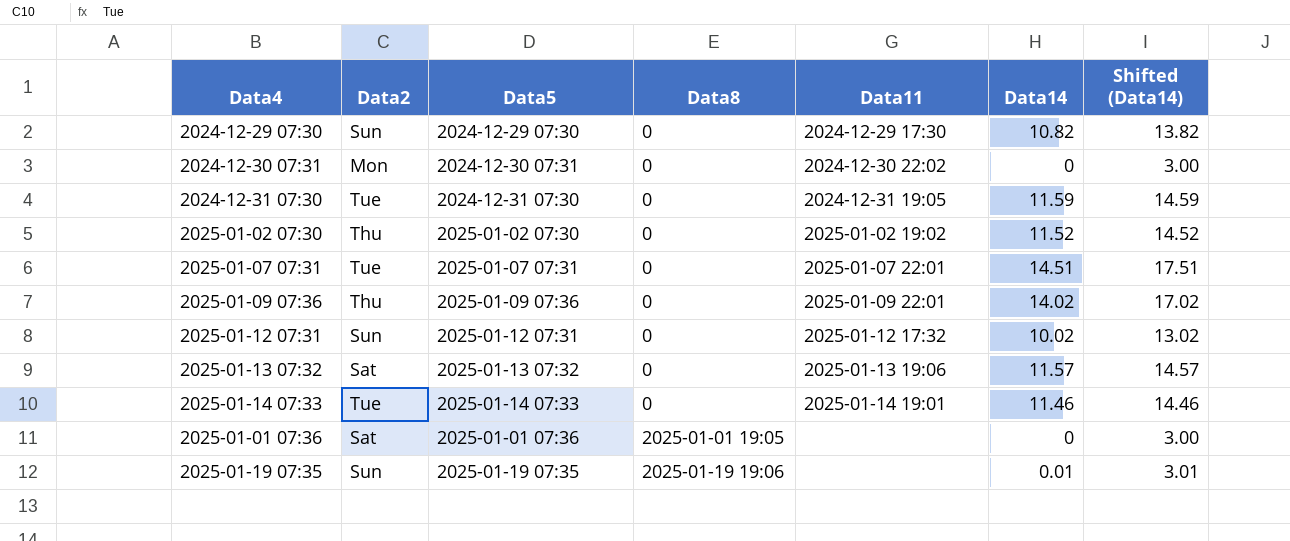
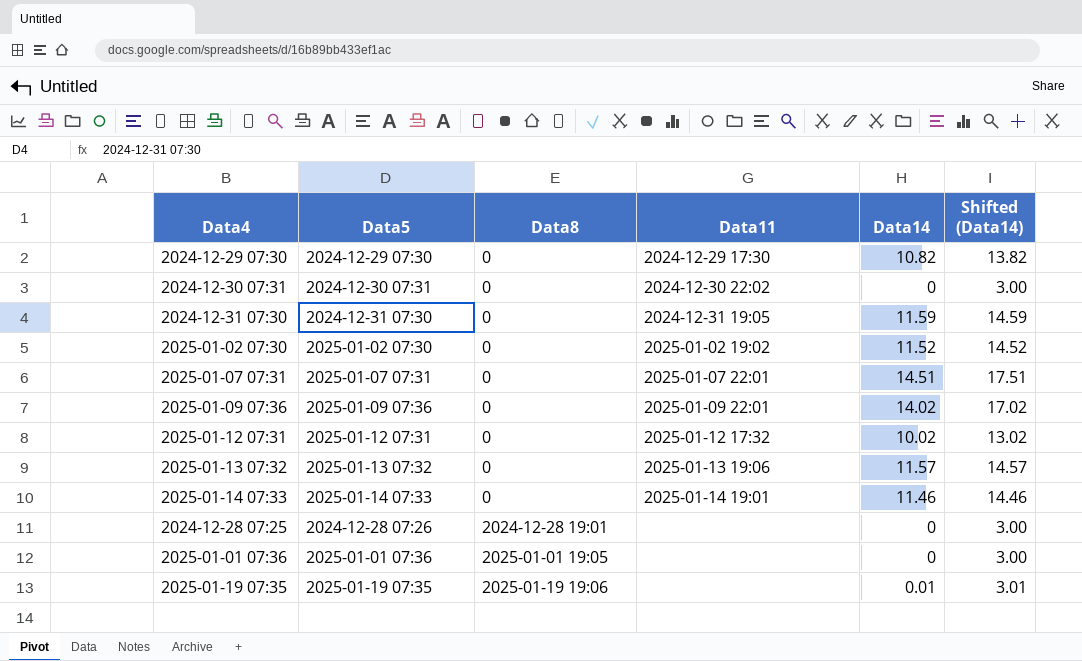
column Data2 | position: 2 -> none
row 2024-12-28 07:25: none -> 2024-12-28 07:26 | 2024-12-28 19:01 | none | 0 | 3.00

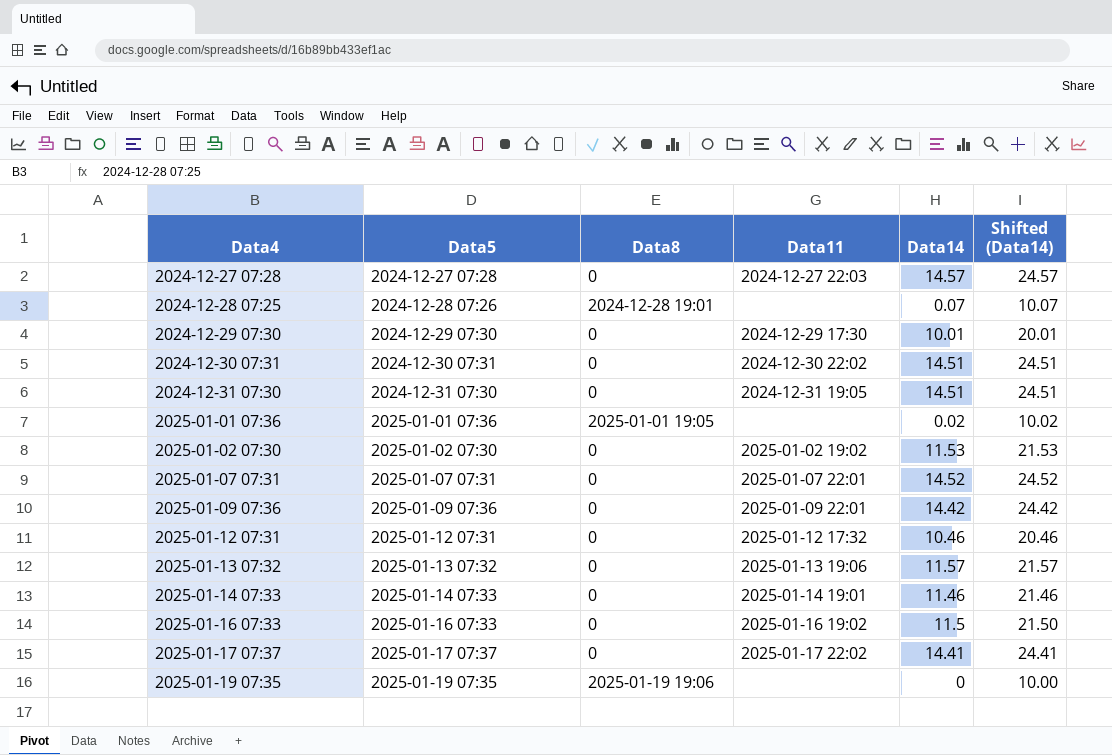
row order: Data8 ascending -> Data4 ascending
column Shifted (Data14) | formula: [Data14] + 3 -> [Data14] + 10
row 2024-12-27 07:28: none -> 2024-12-27 07:28 | 0 | 2024-12-27 22:03 | 14.57 | 24.57
2024-12-28 07:25 | Data14: 0 -> 0.07
2024-12-29 07:30 | Data14: 10.82 -> 10.01
2024-12-30 07:31 | Data14: 0 -> 14.51
2024-12-31 07:30 | Data14: 11.59 -> 14.51
2025-01-01 07:36 | Data14: 0 -> 0.02
2025-01-02 07:30 | Data14: 11.52 -> 11.53
2025-01-07 07:31 | Data14: 14.51 -> 14.52
2025-01-09 07:36 | Data14: 14.02 -> 14.42
2025-01-12 07:31 | Data14: 10.02 -> 10.46
row 2025-01-16 07:33: none -> 2025-01-16 07:33 | 0 | 2025-01-16 19:02 | 11.5 | 21.50
row 2025-01-17 07:37: none -> 2025-01-17 07:37 | 0 | 2025-01-17 22:02 | 14.41 | 24.41
2025-01-19 07:35 | Data14: 0.01 -> 0

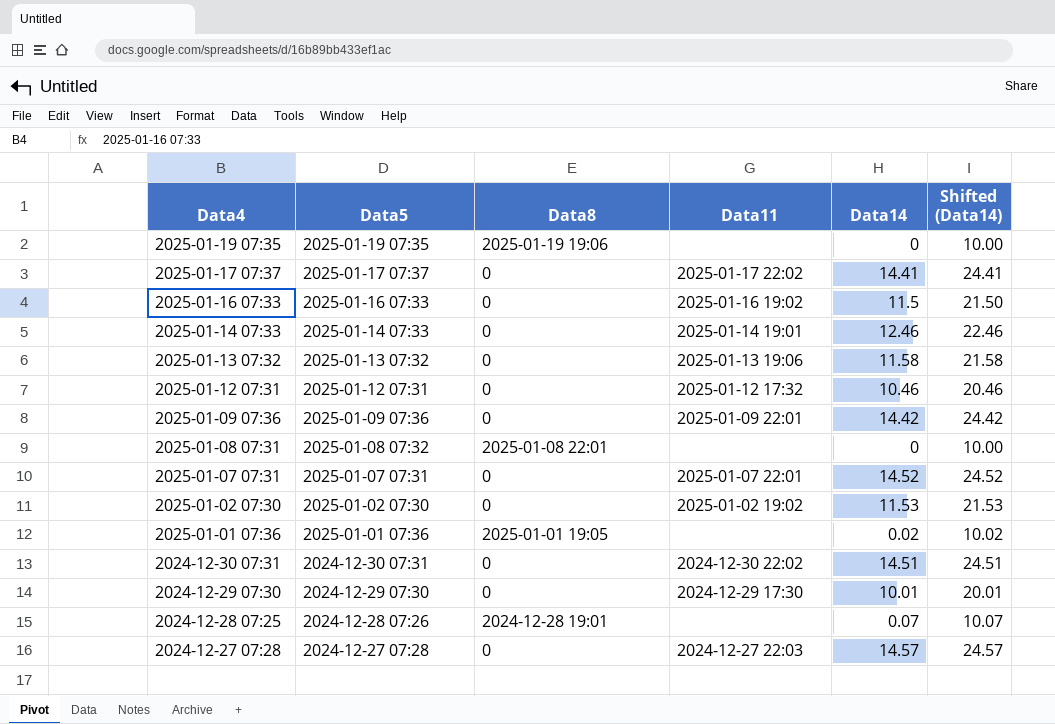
row order: Data4 ascending -> Data4 descending
row 2024-12-31 07:30: 2024-12-31 07:30 | 0 | 2024-12-31 19:05 | 14.51 | 24.51 -> none
2025-01-14 07:33 | Data14: 11.46 -> 12.46
2025-01-14 07:33 | Shifted (Data14): 21.46 -> 22.46
2025-01-13 07:32 | Data14: 11.57 -> 11.58
2025-01-13 07:32 | Shifted (Data14): 21.57 -> 21.58
row 2025-01-08 07:31: none -> 2025-01-08 07:32 | 2025-01-08 22:01 | none | 0 | 10.00

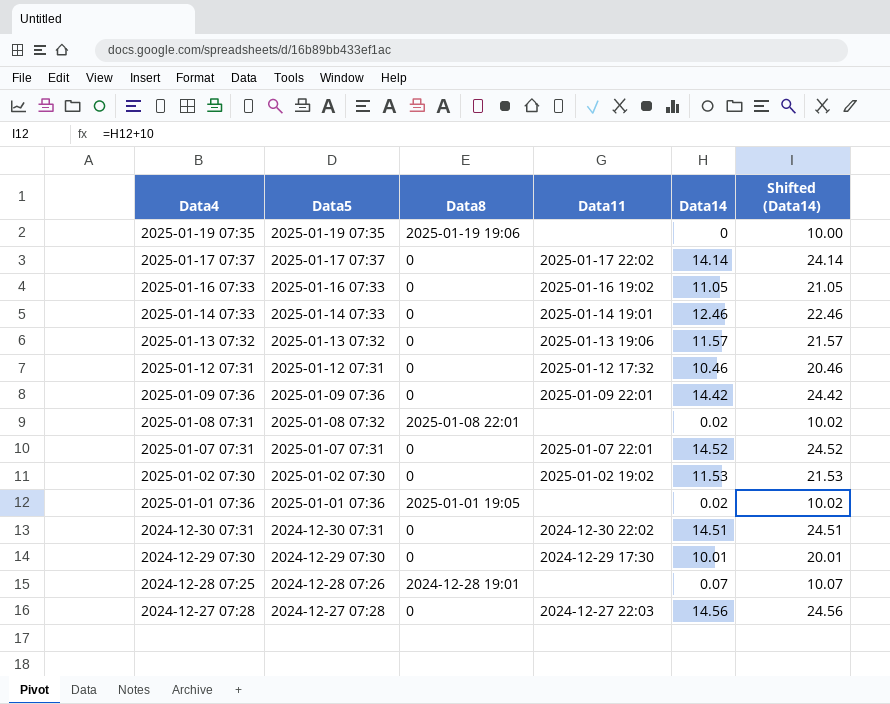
2025-01-17 07:37 | Data14: 14.41 -> 14.14
2025-01-17 07:37 | Shifted (Data14): 24.41 -> 24.14
2025-01-16 07:33 | Data14: 11.5 -> 11.05
2025-01-16 07:33 | Shifted (Data14): 21.50 -> 21.05
2025-01-13 07:32 | Data14: 11.58 -> 11.57
2025-01-13 07:32 | Shifted (Data14): 21.58 -> 21.57
2025-01-08 07:31 | Data14: 0 -> 0.02
2025-01-08 07:31 | Shifted (Data14): 10.00 -> 10.02
2024-12-27 07:28 | Data14: 14.57 -> 14.56
2024-12-27 07:28 | Shifted (Data14): 24.57 -> 24.56

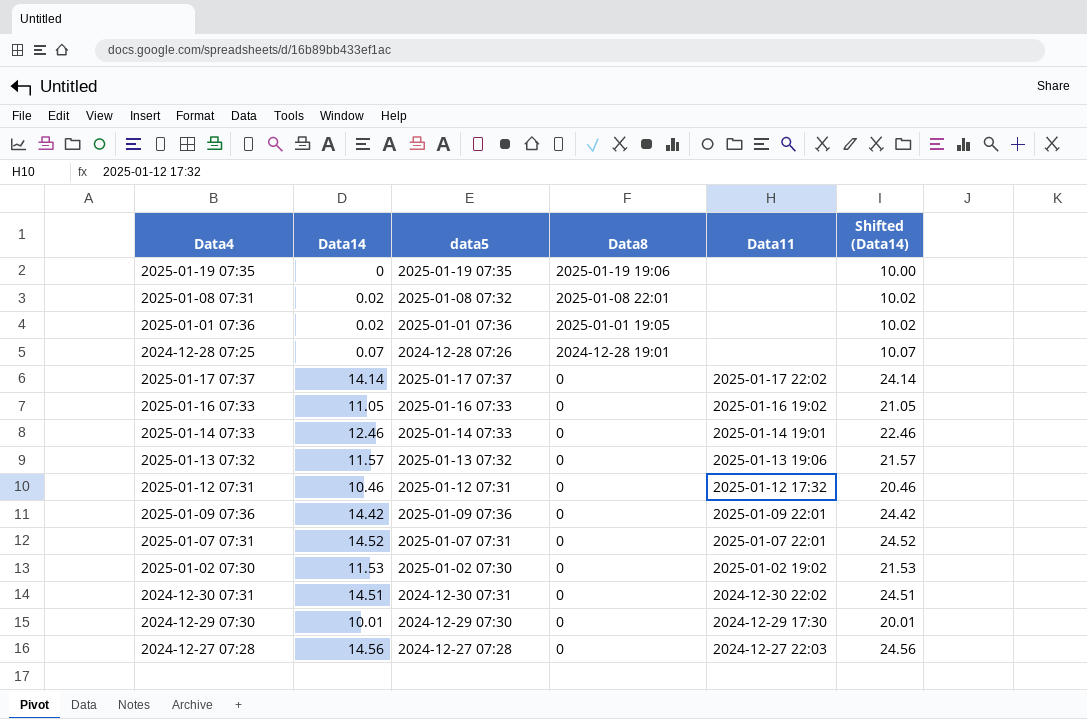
row order: Data4 descending -> Data8 descending
column Data14 | position: 5 -> 2
column name: Data5 -> data5

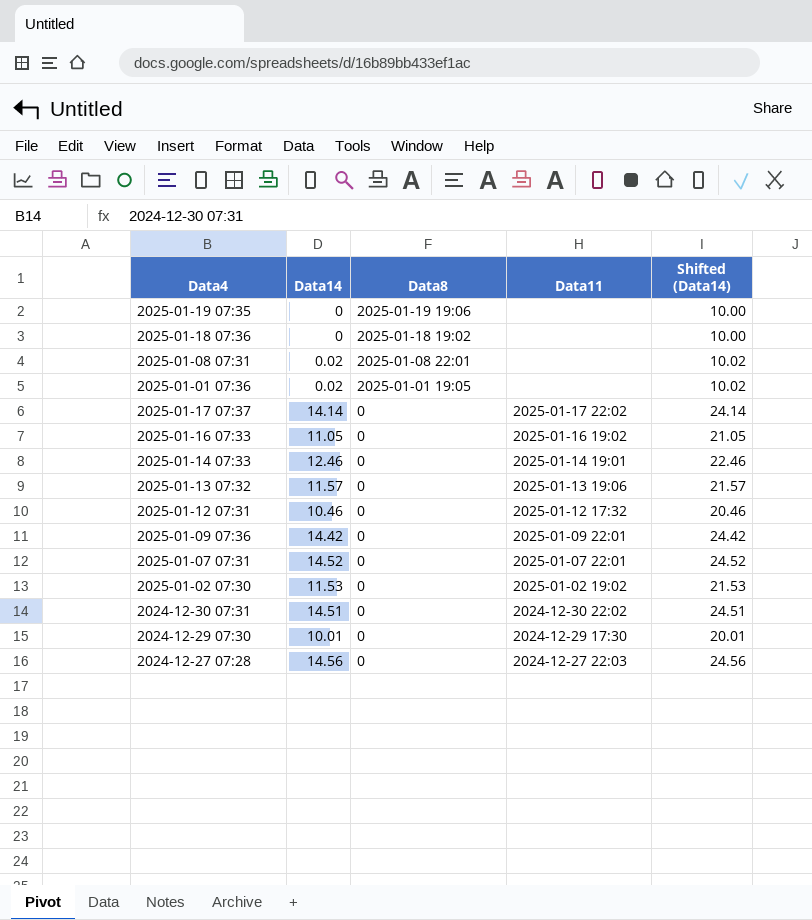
column data5 | position: 3 -> none
row 2024-12-28 07:25: 0.07 | 2024-12-28 07:26 | 2024-12-28 19:01 | none | 10.07 -> none
row 2025-01-18 07:36: none -> 0 | 2025-01-18 19:02 | none | 10.00

